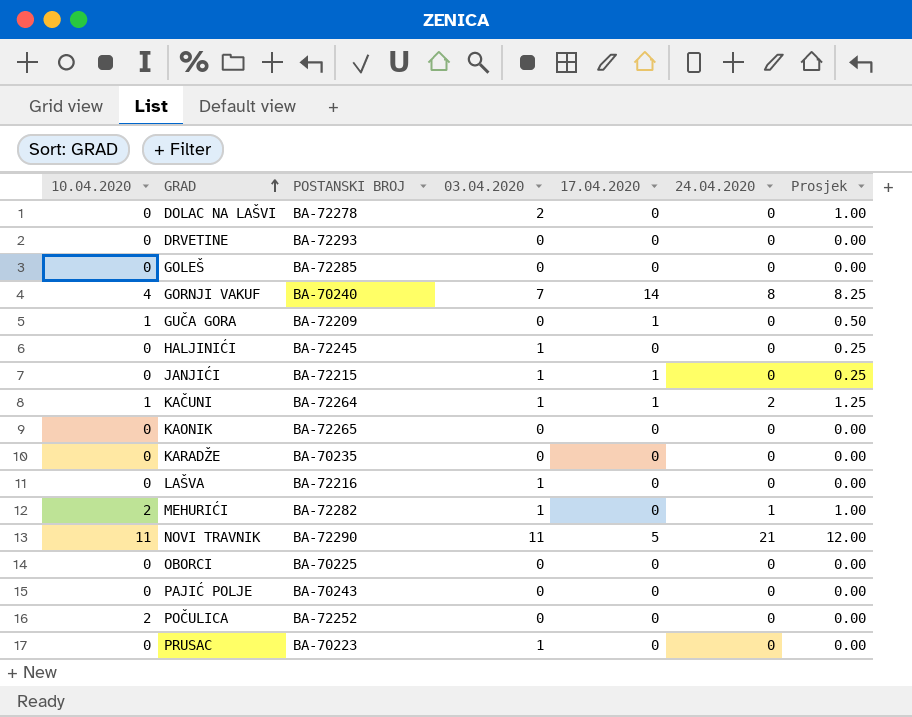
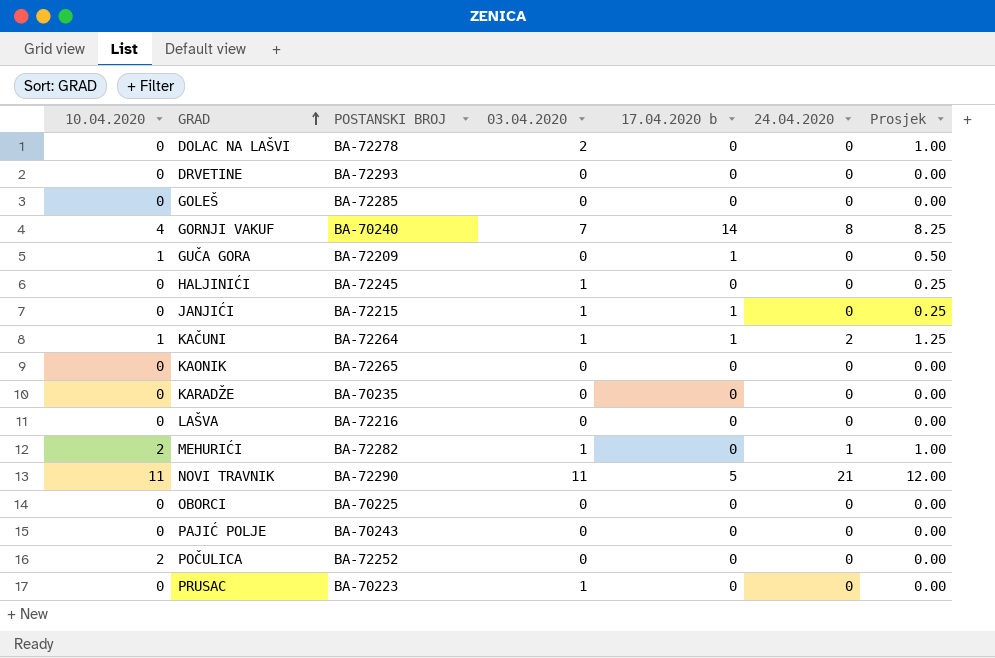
column name: 17.04.2020 -> 17.04.2020 b
LAŠVA | 03.04.2020: 1 -> 0

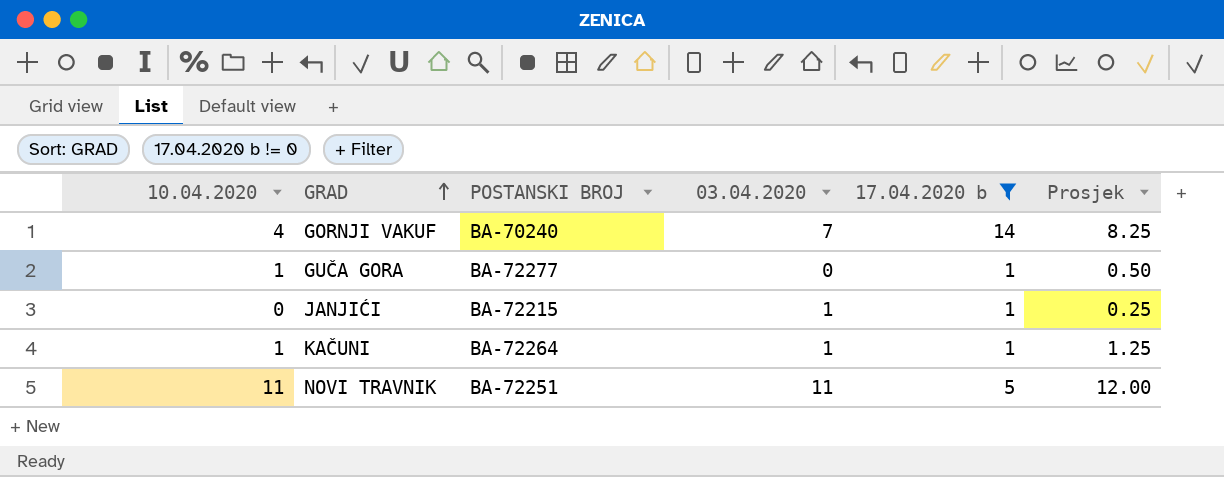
filter: none -> 17.04.2020 b != 0
column 24.04.2020 | position: 6 -> none
GUČA GORA | POSTANSKI BROJ: BA-72209 -> BA-72277
NOVI TRAVNIK | POSTANSKI BROJ: BA-72290 -> BA-72251

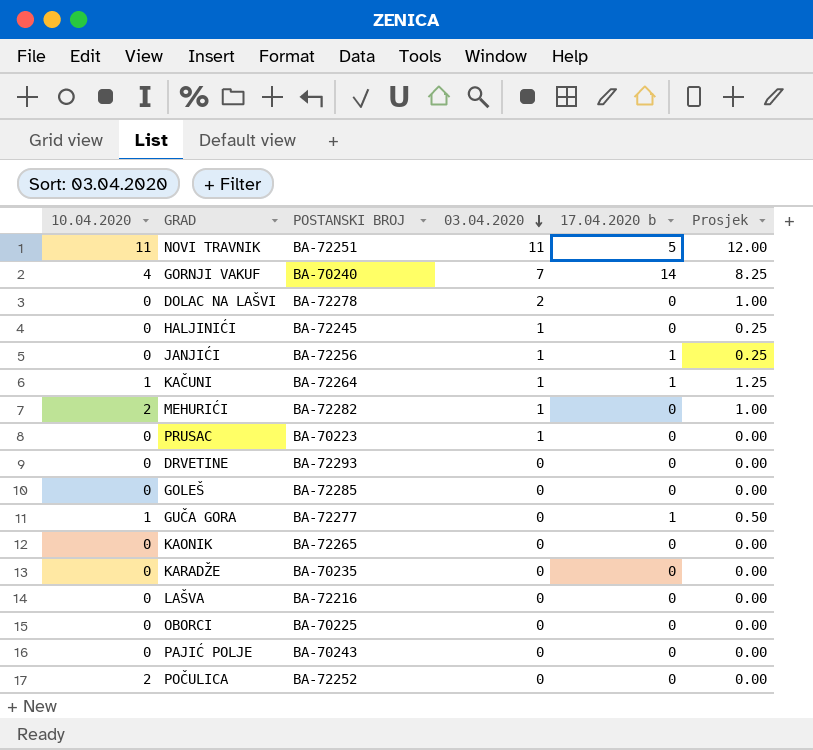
filter: 17.04.2020 b != 0 -> none
row order: GRAD ascending -> 03.04.2020 descending
JANJIĆI | POSTANSKI BROJ: BA-72215 -> BA-72256

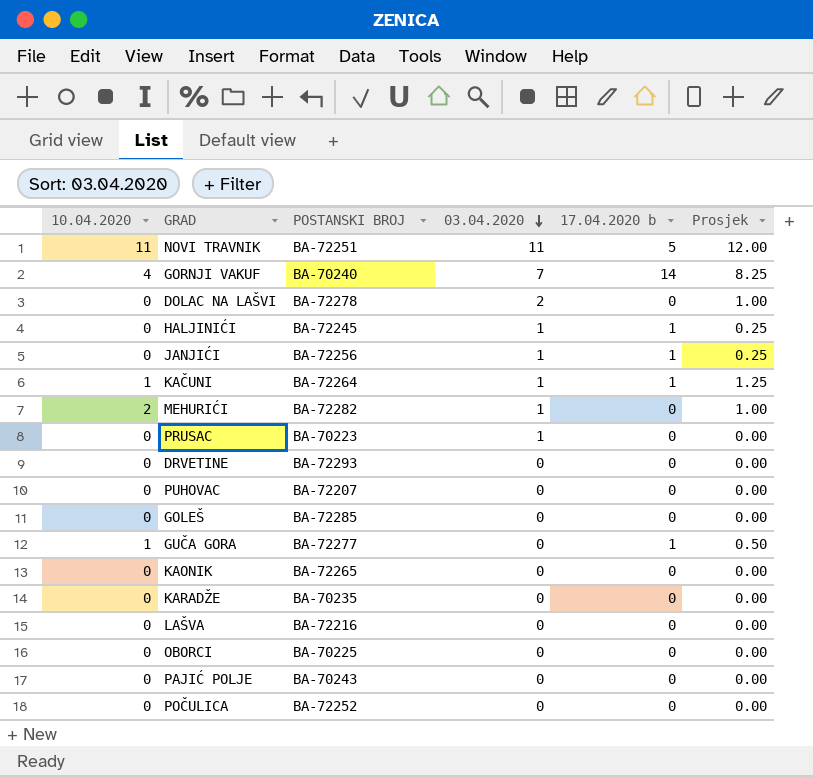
HALJINIĆI | 17.04.2020 b: 0 -> 1
row PUHOVAC: none -> 0 | BA-72207 | 0 | 0 | 0.00
POČULICA | 10.04.2020: 2 -> 0

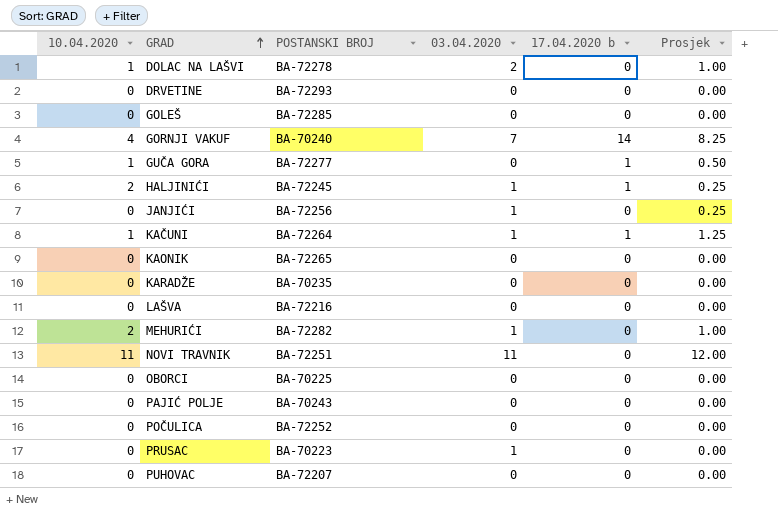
row order: 03.04.2020 descending -> GRAD ascending
DOLAC NA LAŠVI | 10.04.2020: 0 -> 1
HALJINIĆI | 10.04.2020: 0 -> 2
JANJIĆI | 17.04.2020 b: 1 -> 0
NOVI TRAVNIK | 17.04.2020 b: 5 -> 0

